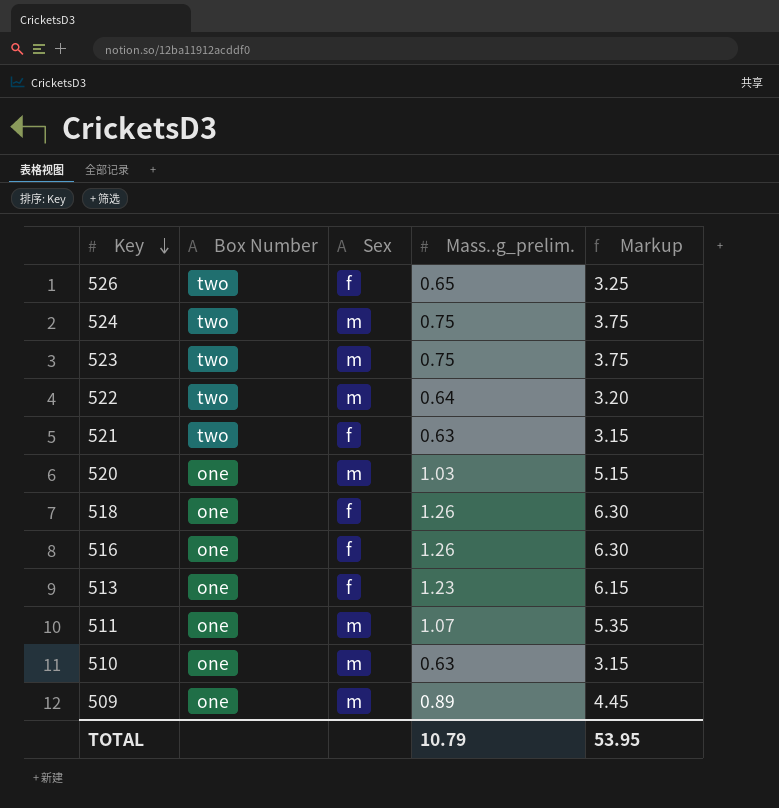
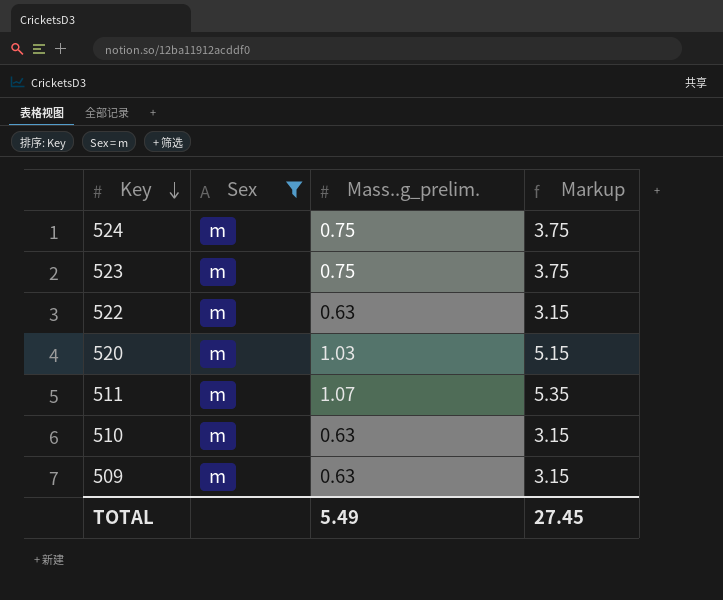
filter: none -> Sex = m
column Box Number | position: 2 -> none
522 | Mass..g_prelim.: 0.64 -> 0.63
522 | Markup: 3.20 -> 3.15
509 | Mass..g_prelim.: 0.89 -> 0.63
509 | Markup: 4.45 -> 3.15
TOTAL | Mass..g_prelim.: 10.79 -> 5.49
TOTAL | Markup: 53.95 -> 27.45

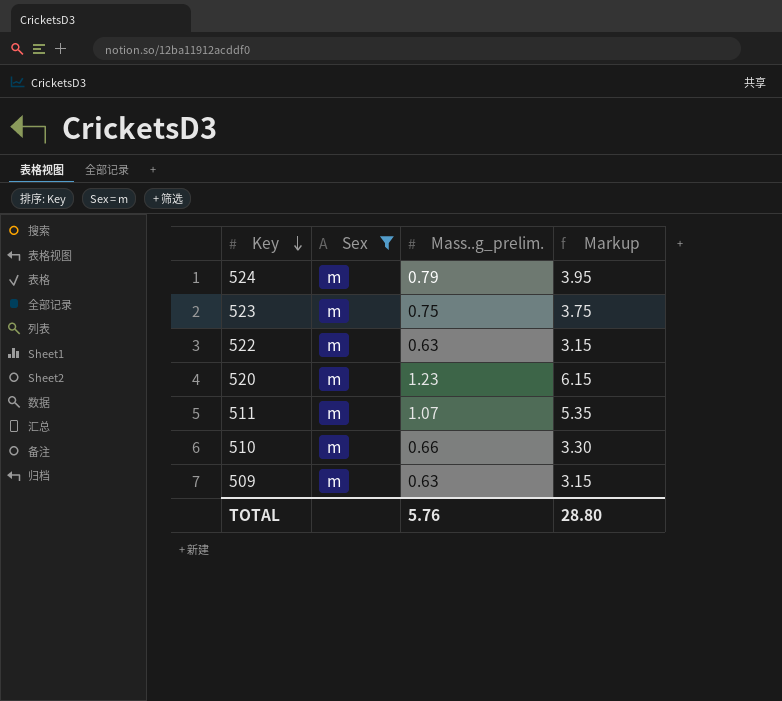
524 | Mass..g_prelim.: 0.75 -> 0.79
524 | Markup: 3.75 -> 3.95
520 | Mass..g_prelim.: 1.03 -> 1.23
520 | Markup: 5.15 -> 6.15
510 | Mass..g_prelim.: 0.63 -> 0.66
510 | Markup: 3.15 -> 3.30
TOTAL | Mass..g_prelim.: 5.49 -> 5.76
TOTAL | Markup: 27.45 -> 28.80

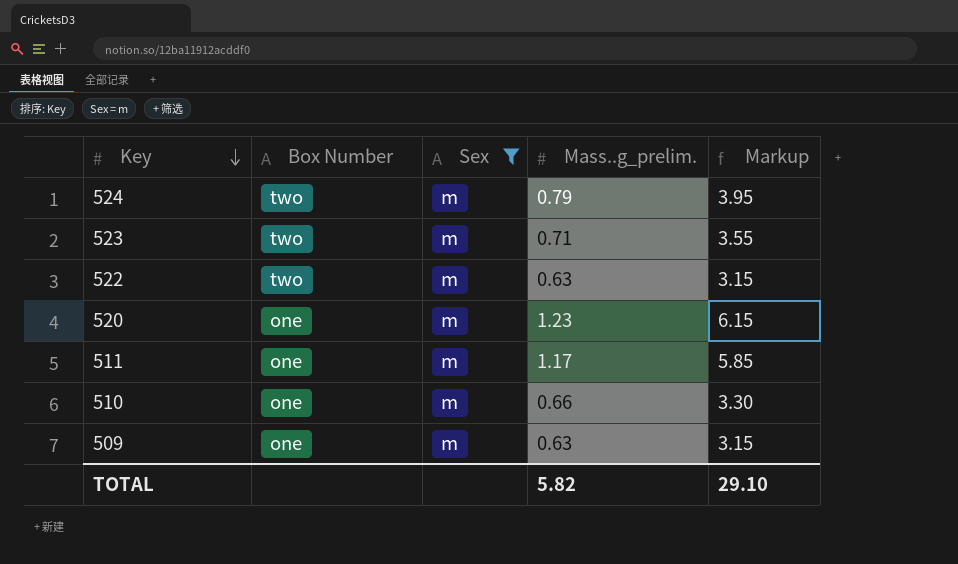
column Box Number | position: none -> 2
523 | Mass..g_prelim.: 0.75 -> 0.71
523 | Markup: 3.75 -> 3.55
511 | Mass..g_prelim.: 1.07 -> 1.17
511 | Markup: 5.35 -> 5.85
TOTAL | Mass..g_prelim.: 5.76 -> 5.82
TOTAL | Markup: 28.80 -> 29.10

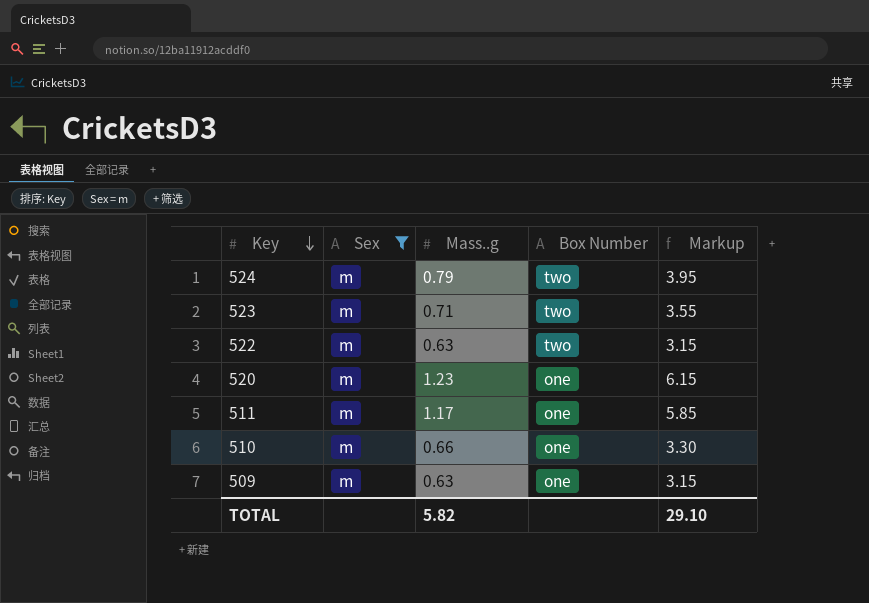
column name: Mass..g_prelim. -> Mass..g
column Box Number | position: 2 -> 4

